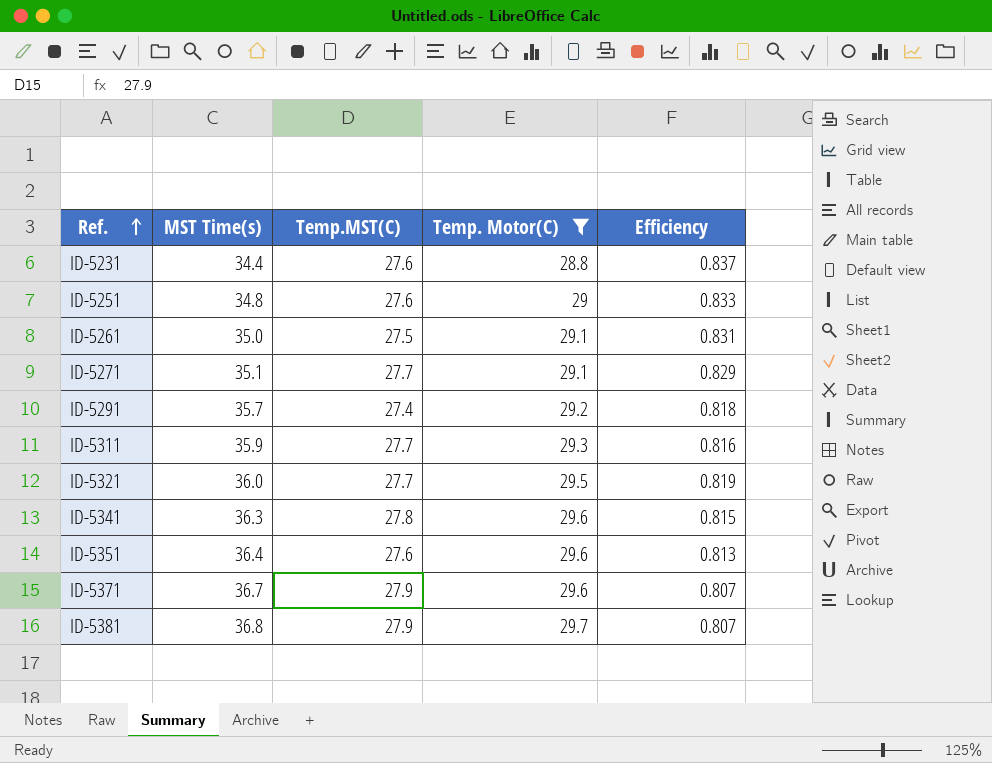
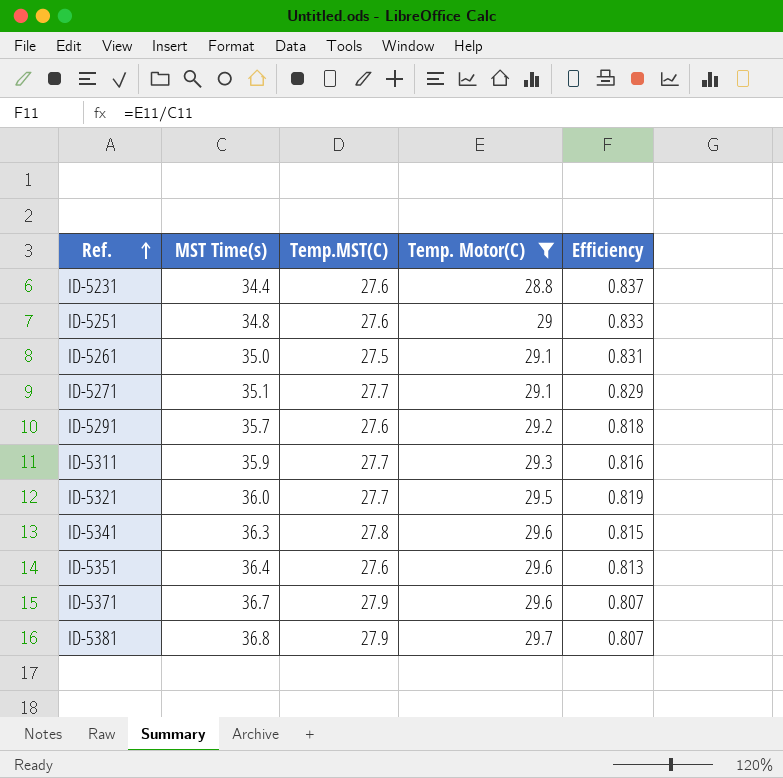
ID-5291 | Temp.MST(C): 27.4 -> 27.6

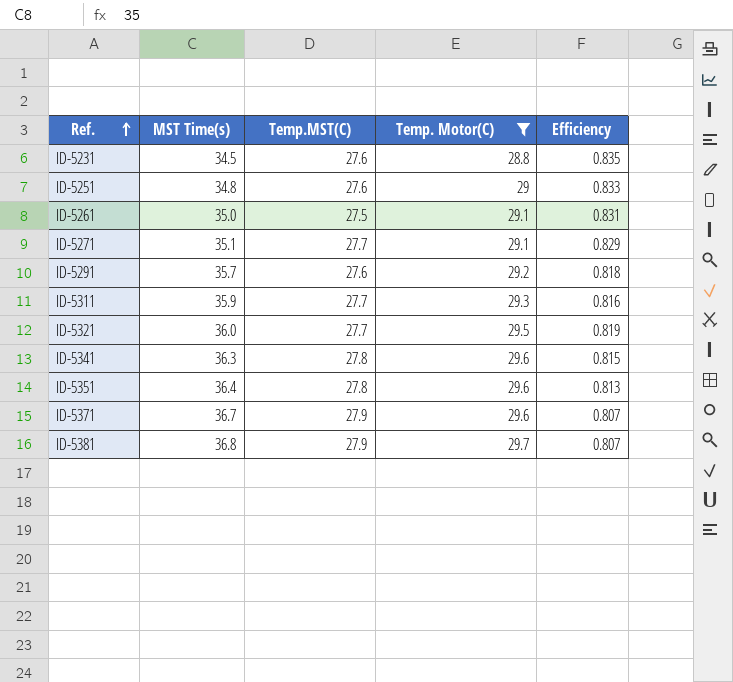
ID-5231 | MST Time(s): 34.4 -> 34.5
ID-5231 | Efficiency: 0.837 -> 0.835
ID-5351 | Temp.MST(C): 27.6 -> 27.8

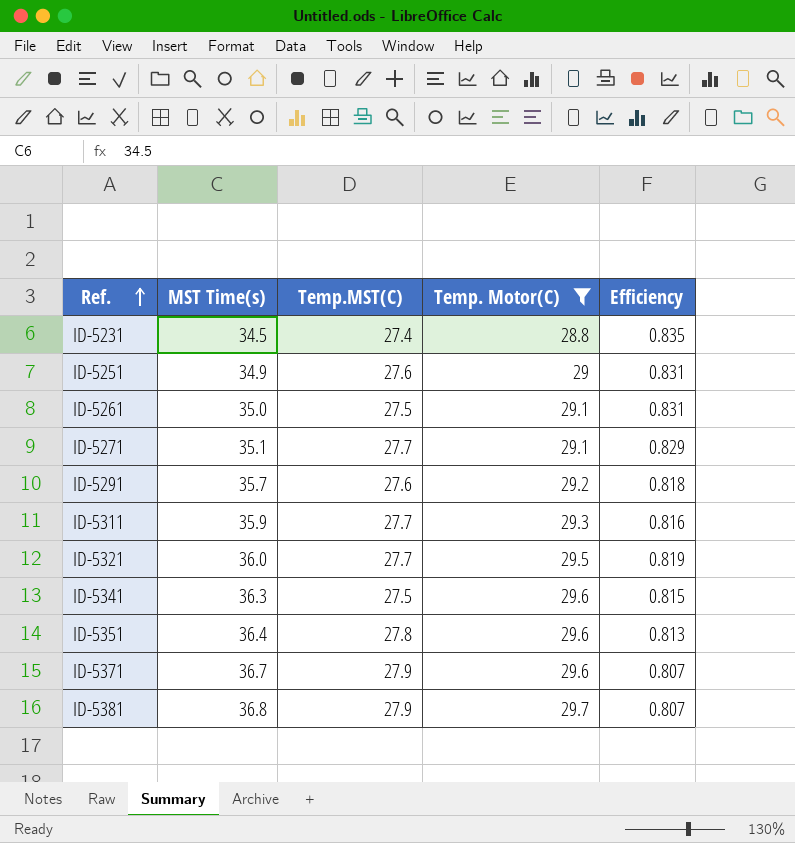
ID-5231 | Temp.MST(C): 27.6 -> 27.4
ID-5251 | MST Time(s): 34.8 -> 34.9
ID-5251 | Efficiency: 0.833 -> 0.831
ID-5341 | Temp.MST(C): 27.8 -> 27.5

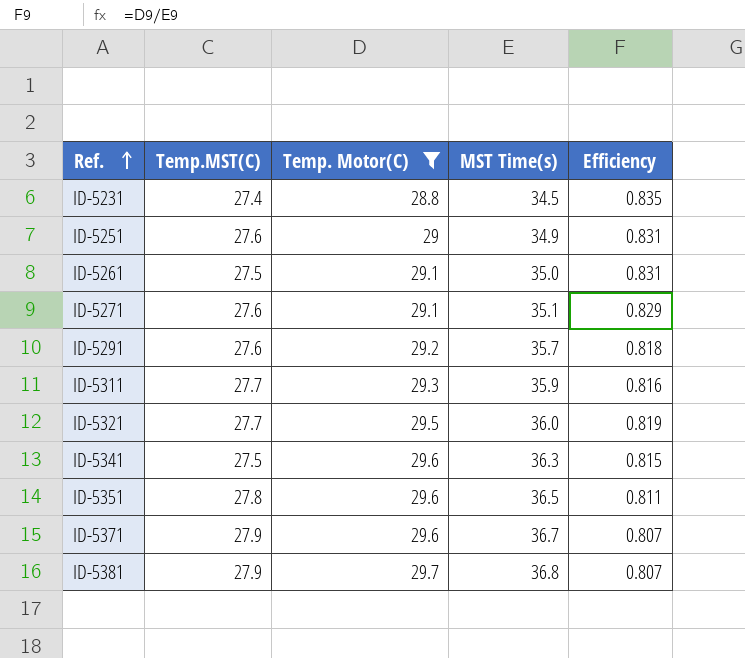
column MST Time(s) | position: 2 -> 4
ID-5271 | Temp.MST(C): 27.7 -> 27.6
ID-5351 | MST Time(s): 36.4 -> 36.5
ID-5351 | Efficiency: 0.813 -> 0.811

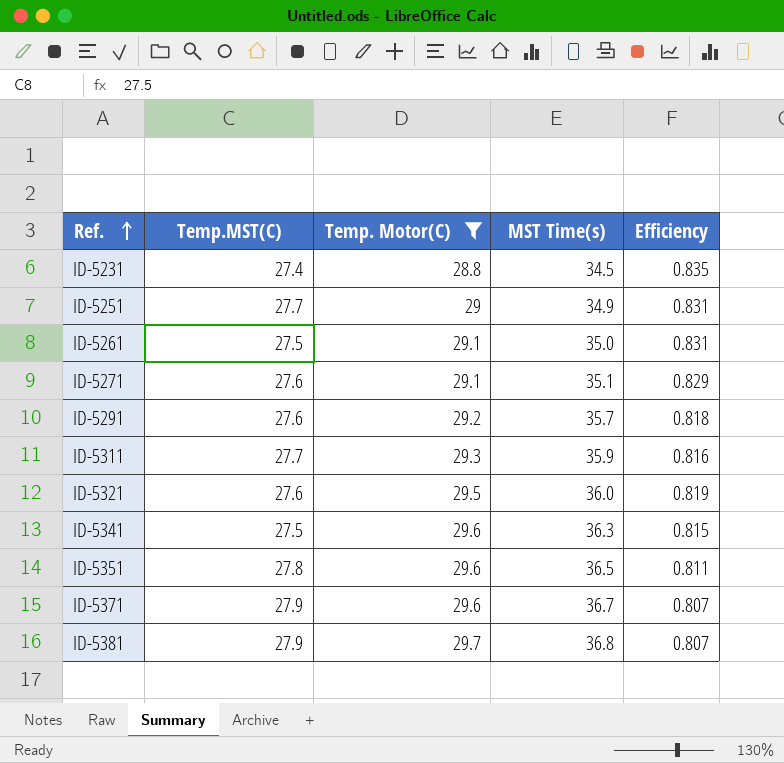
ID-5251 | Temp.MST(C): 27.6 -> 27.7
ID-5321 | Temp.MST(C): 27.7 -> 27.6

